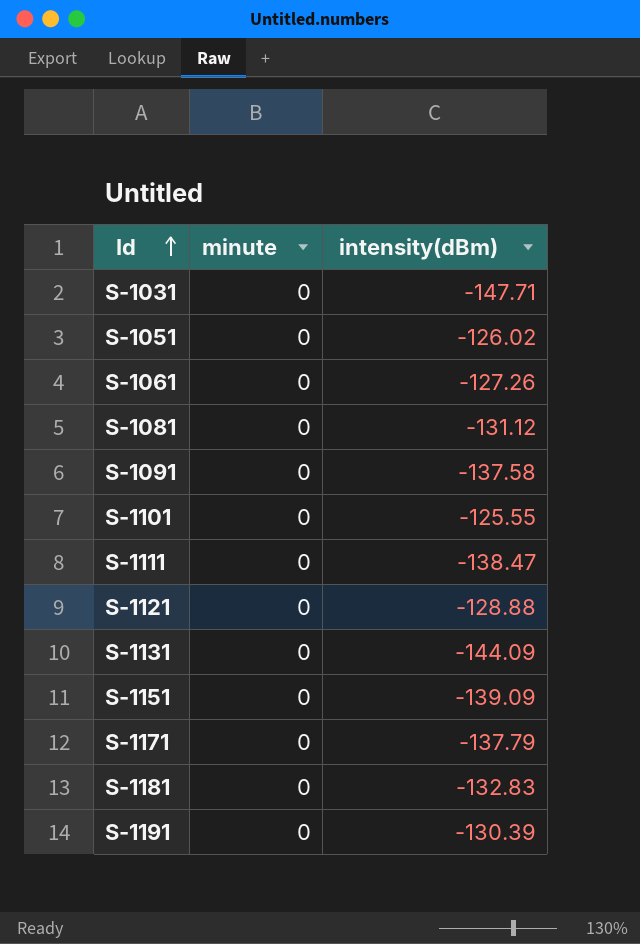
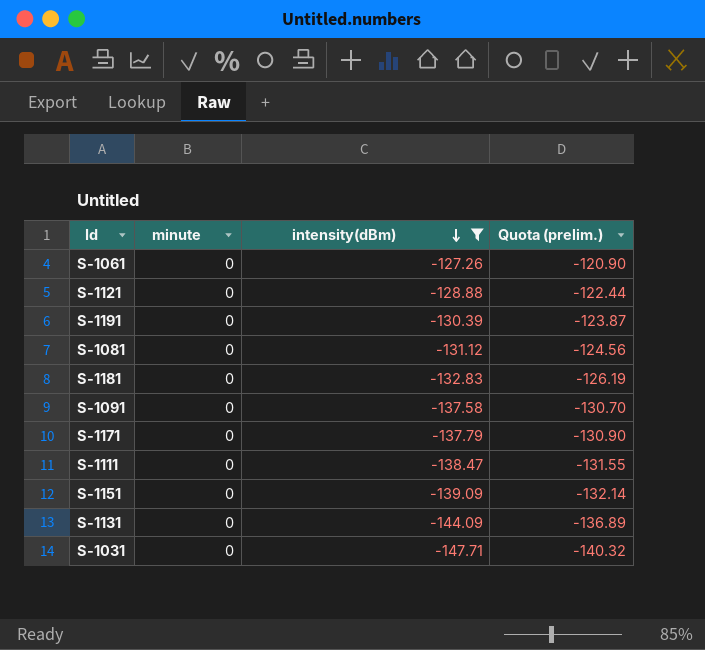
filter: none -> intensity(dBm) <= -127.26
row order: Id ascending -> intensity(dBm) descending
column Quota (prelim.) | formula: none -> [intensity(dBm)] * 0.95

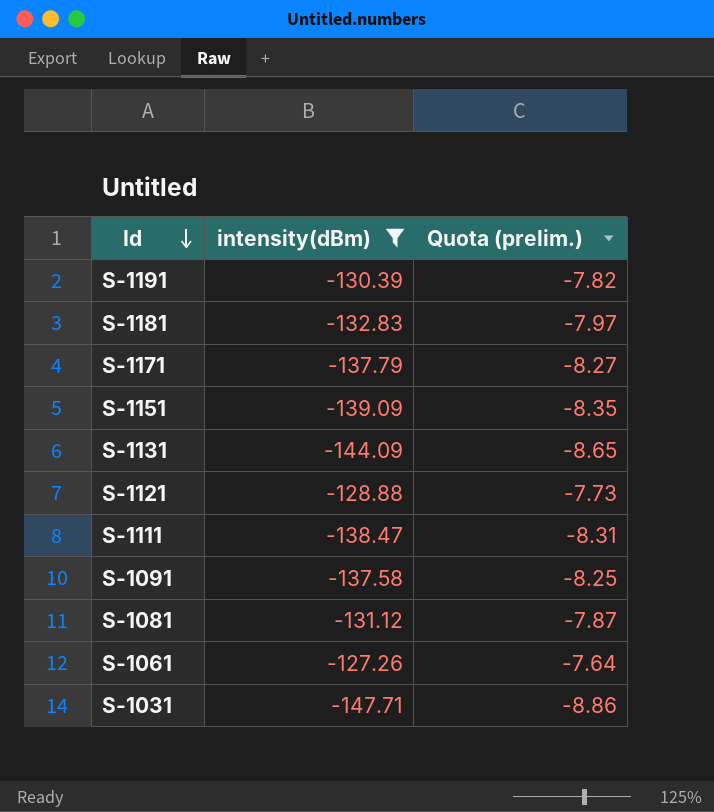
row order: intensity(dBm) descending -> Id descending
column minute | position: 2 -> none
column Quota (prelim.) | formula: [intensity(dBm)] * 0.95 -> [intensity(dBm)] * 0.06

